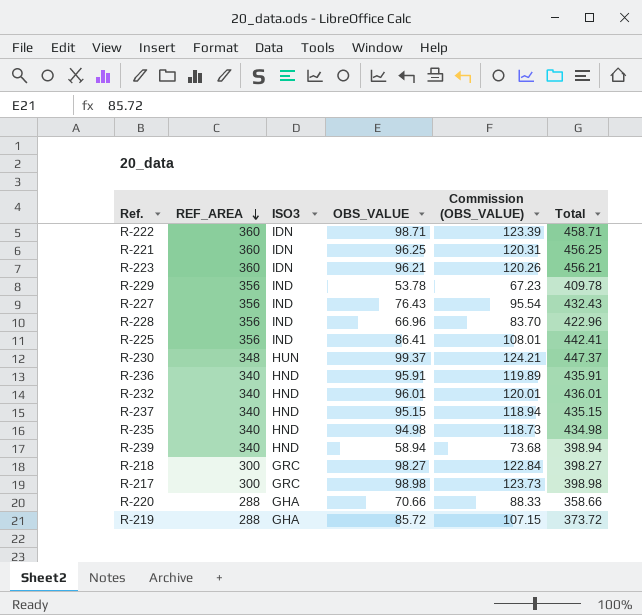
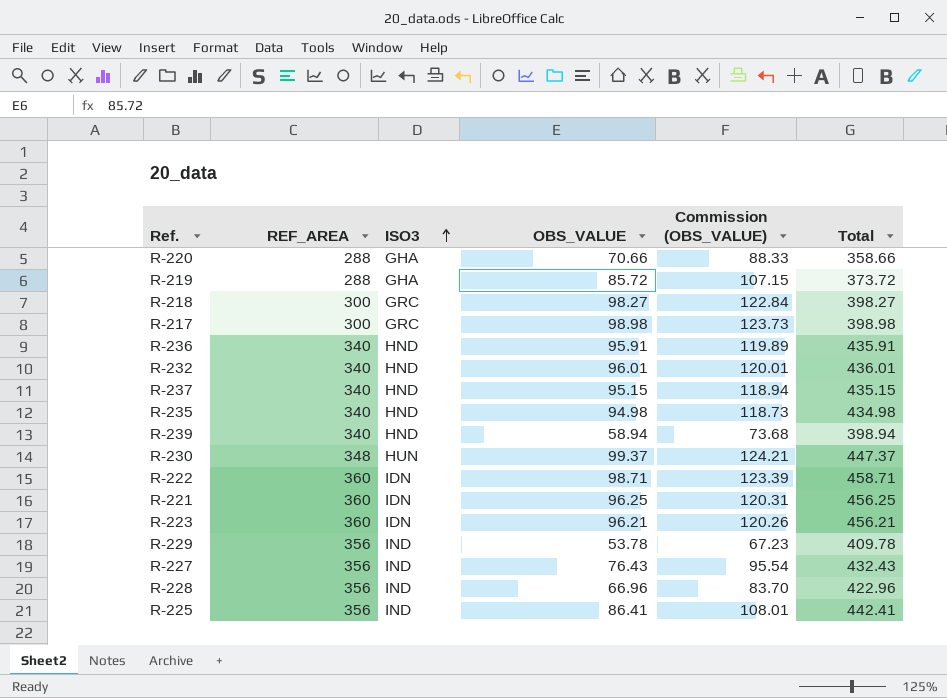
row order: REF_AREA descending -> ISO3 ascending

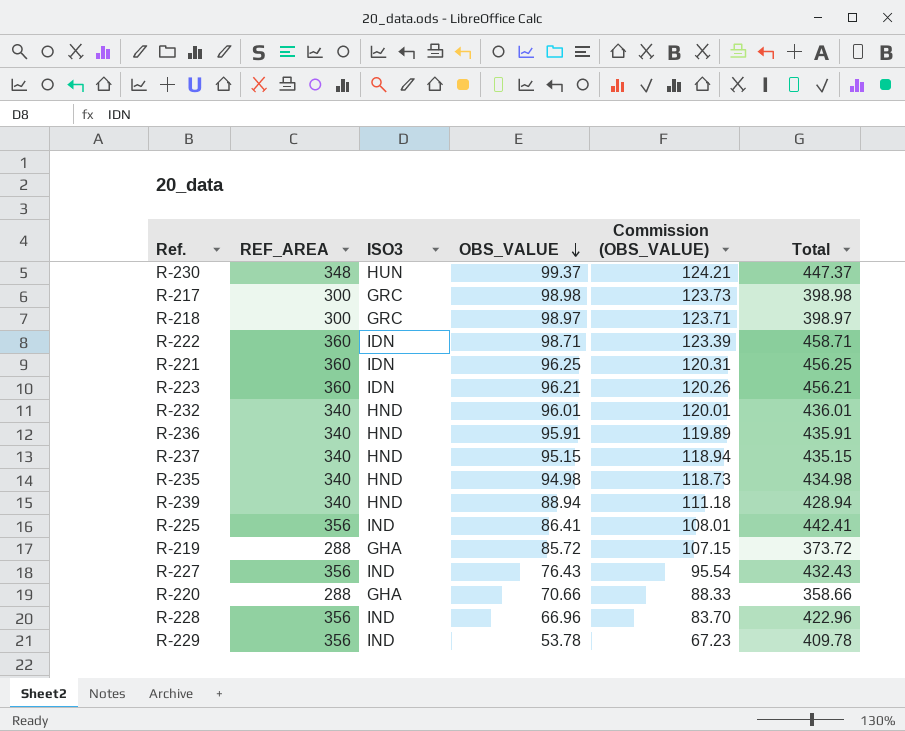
row order: ISO3 ascending -> OBS_VALUE descending
R-218 | OBS_VALUE: 98.27 -> 98.97
R-218 | Commission (OBS_VALUE): 122.84 -> 123.71
R-218 | Total: 398.27 -> 398.97
R-239 | OBS_VALUE: 58.94 -> 88.94
R-239 | Commission (OBS_VALUE): 73.68 -> 111.18
R-239 | Total: 398.94 -> 428.94

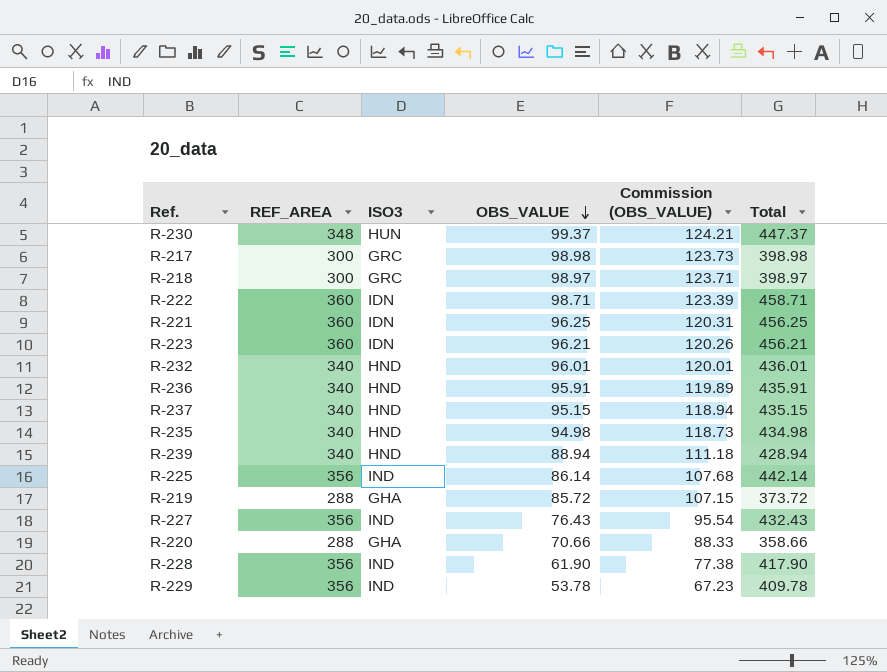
R-225 | OBS_VALUE: 86.41 -> 86.14
R-225 | Commission (OBS_VALUE): 108.01 -> 107.68
R-225 | Total: 442.41 -> 442.14
R-228 | OBS_VALUE: 66.96 -> 61.90
R-228 | Commission (OBS_VALUE): 83.70 -> 77.38
R-228 | Total: 422.96 -> 417.90

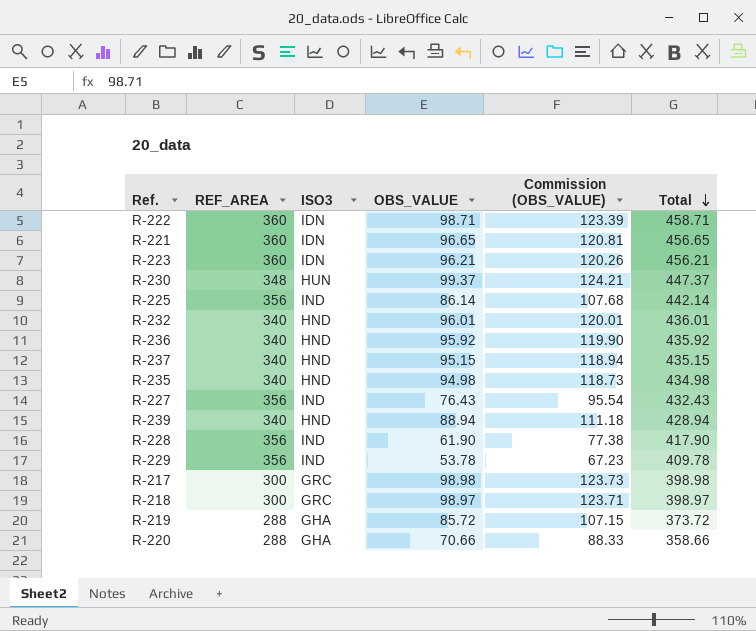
row order: OBS_VALUE descending -> Total descending
R-221 | OBS_VALUE: 96.25 -> 96.65
R-221 | Commission (OBS_VALUE): 120.31 -> 120.81
R-221 | Total: 456.25 -> 456.65
R-236 | OBS_VALUE: 95.91 -> 95.92
R-236 | Commission (OBS_VALUE): 119.89 -> 119.90
R-236 | Total: 435.91 -> 435.92

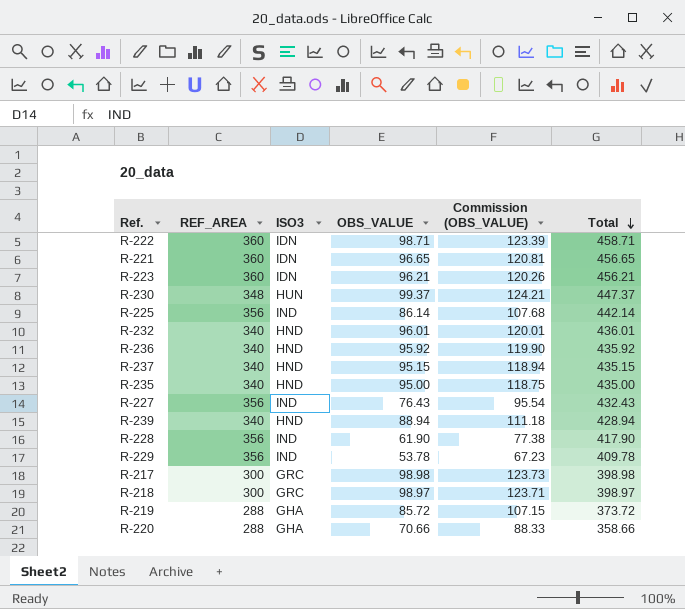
R-235 | OBS_VALUE: 94.98 -> 95.00
R-235 | Commission (OBS_VALUE): 118.73 -> 118.75
R-235 | Total: 434.98 -> 435.00

